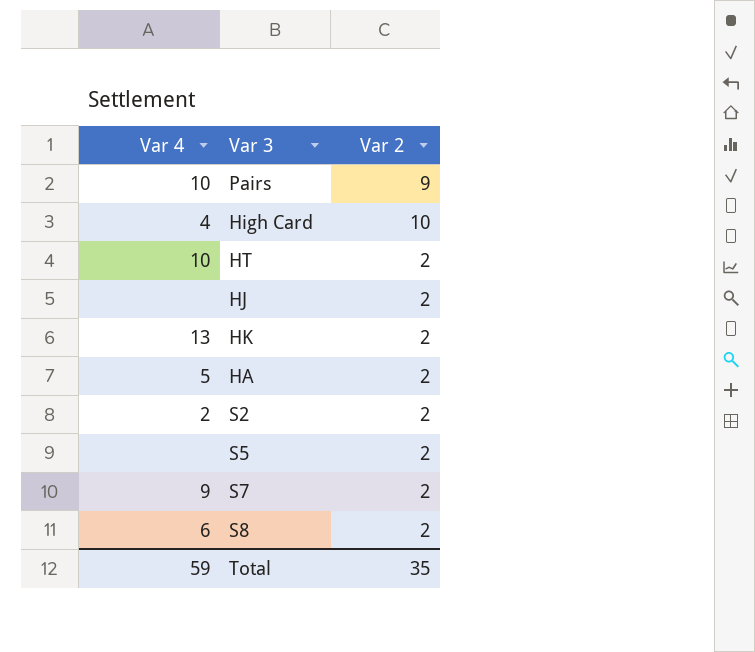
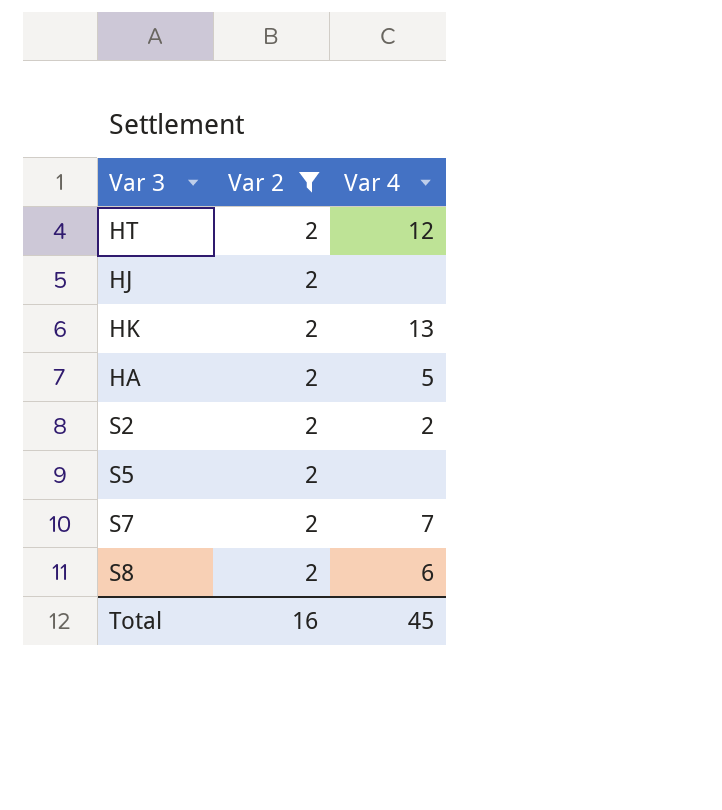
filter: none -> Var 2 = 2
column Var 4 | position: 1 -> 3
HT | Var 4: 10 -> 12
S7 | Var 4: 9 -> 7
Total | Var 2: 35 -> 16
Total | Var 4: 59 -> 45

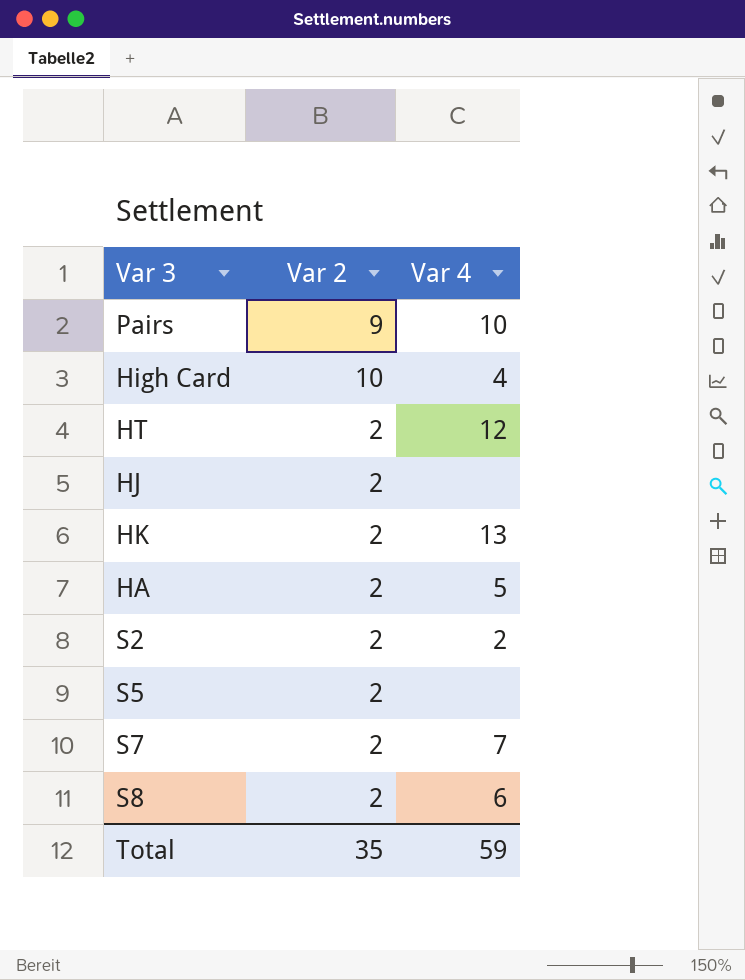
filter: Var 2 = 2 -> none
Total | Var 2: 16 -> 35
Total | Var 4: 45 -> 59

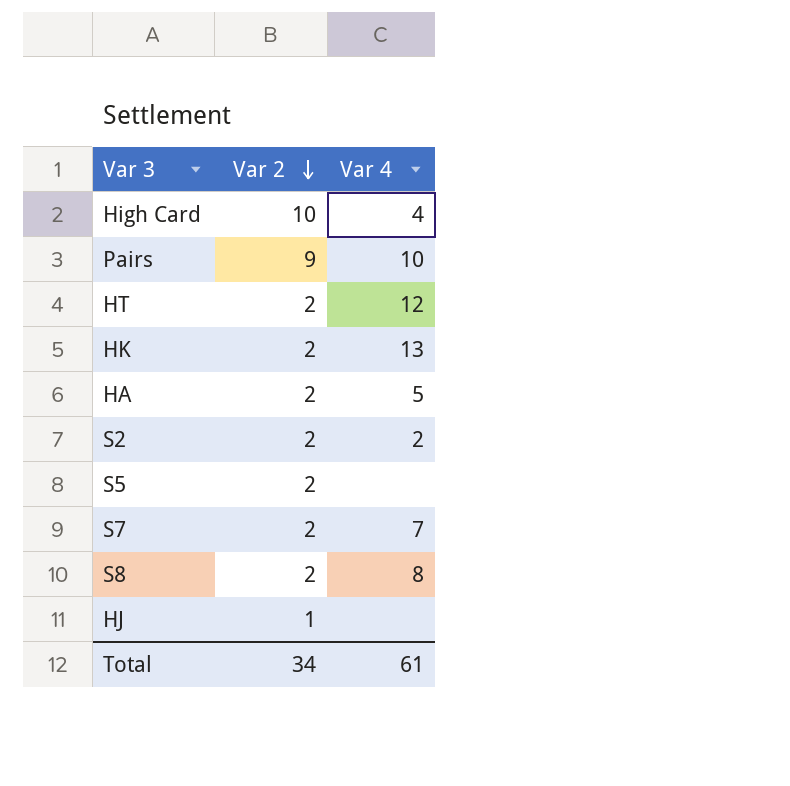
row order: none -> Var 2 descending
S8 | Var 4: 6 -> 8
HJ | Var 2: 2 -> 1
Total | Var 2: 35 -> 34
Total | Var 4: 59 -> 61

